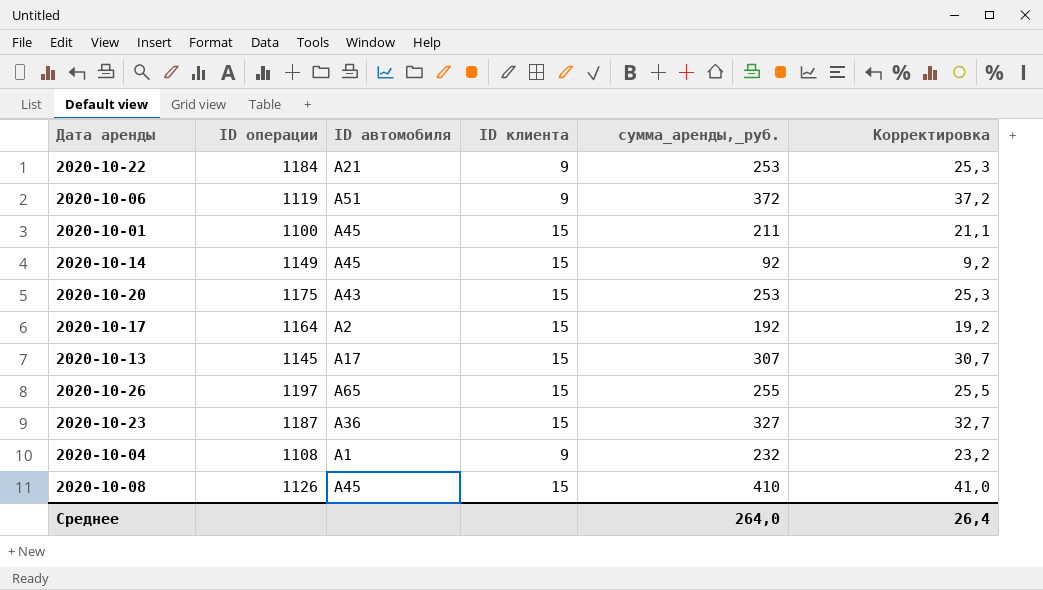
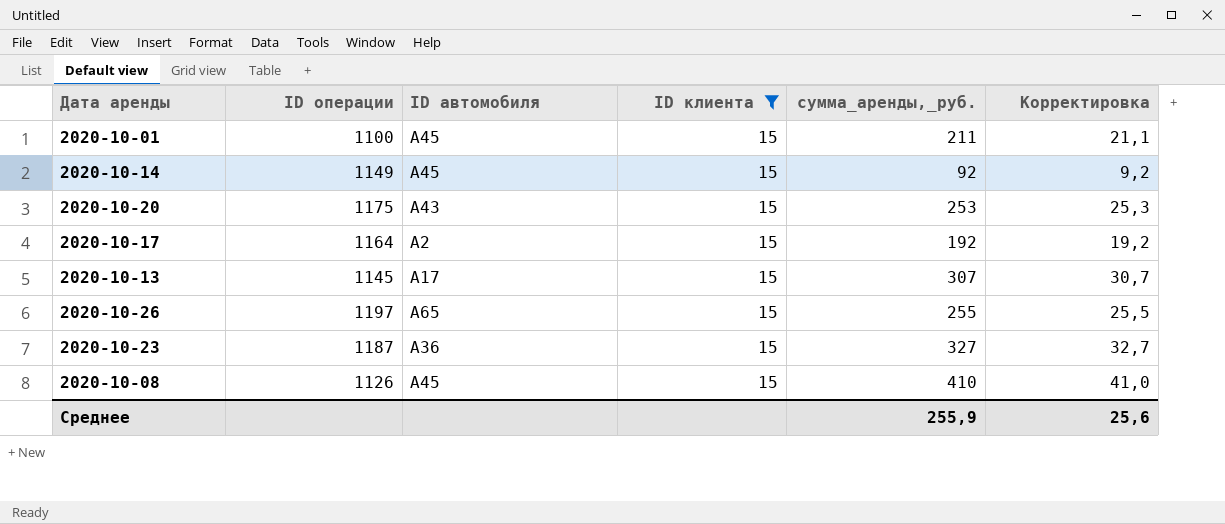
filter: none -> ID клиента = 15
Среднее | сумма_аренды,_руб.: 264,0 -> 255,9
Среднее | Корректировка: 26,4 -> 25,6

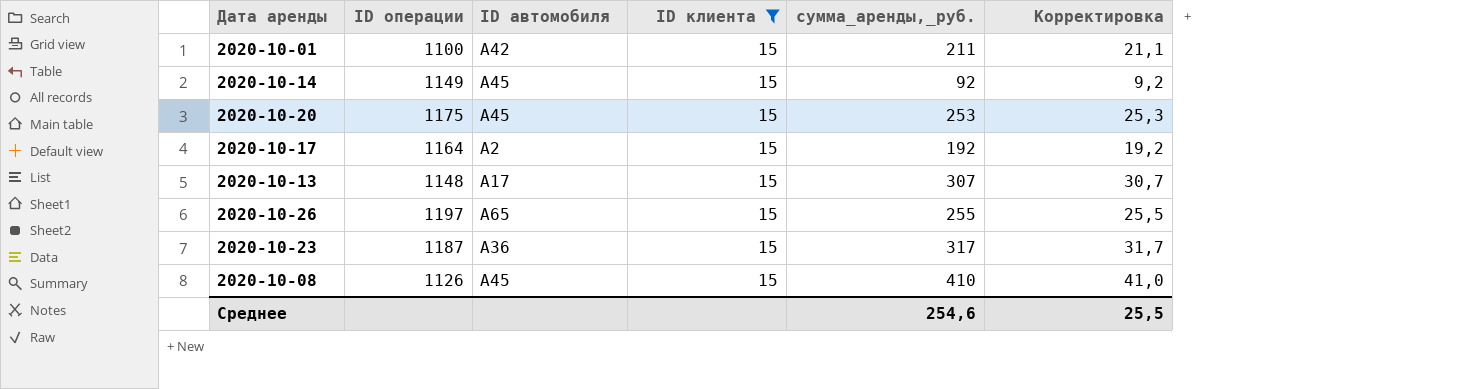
2020-10-01 | ID автомобиля: A45 -> A42
2020-10-20 | ID автомобиля: A43 -> A45
2020-10-13 | ID операции: 1145 -> 1148
2020-10-23 | сумма_аренды,_руб.: 327 -> 317
2020-10-23 | Корректировка: 32,7 -> 31,7
Среднее | сумма_аренды,_руб.: 255,9 -> 254,6
Среднее | Корректировка: 25,6 -> 25,5

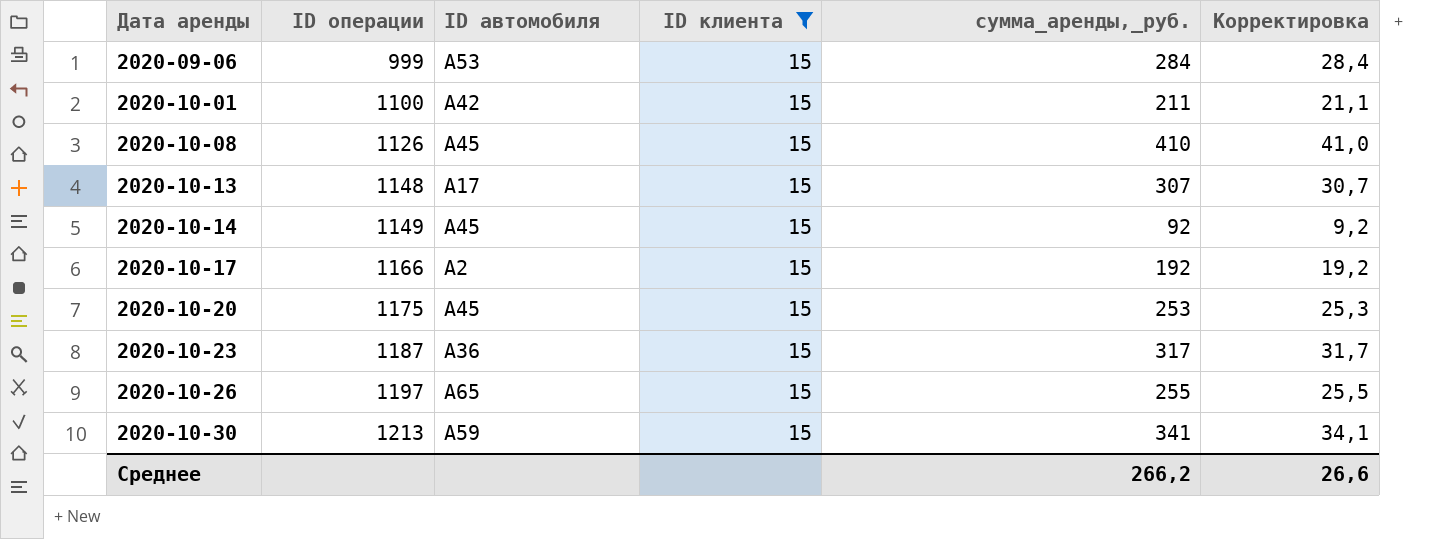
row order: none -> Дата аренды ascending
row 2020-09-06: none -> 999 | A53 | 15 | 284 | 28,4
2020-10-17 | ID операции: 1164 -> 1166
row 2020-10-30: none -> 1213 | A59 | 15 | 341 | 34,1
Среднее | сумма_аренды,_руб.: 254,6 -> 266,2
Среднее | Корректировка: 25,5 -> 26,6

